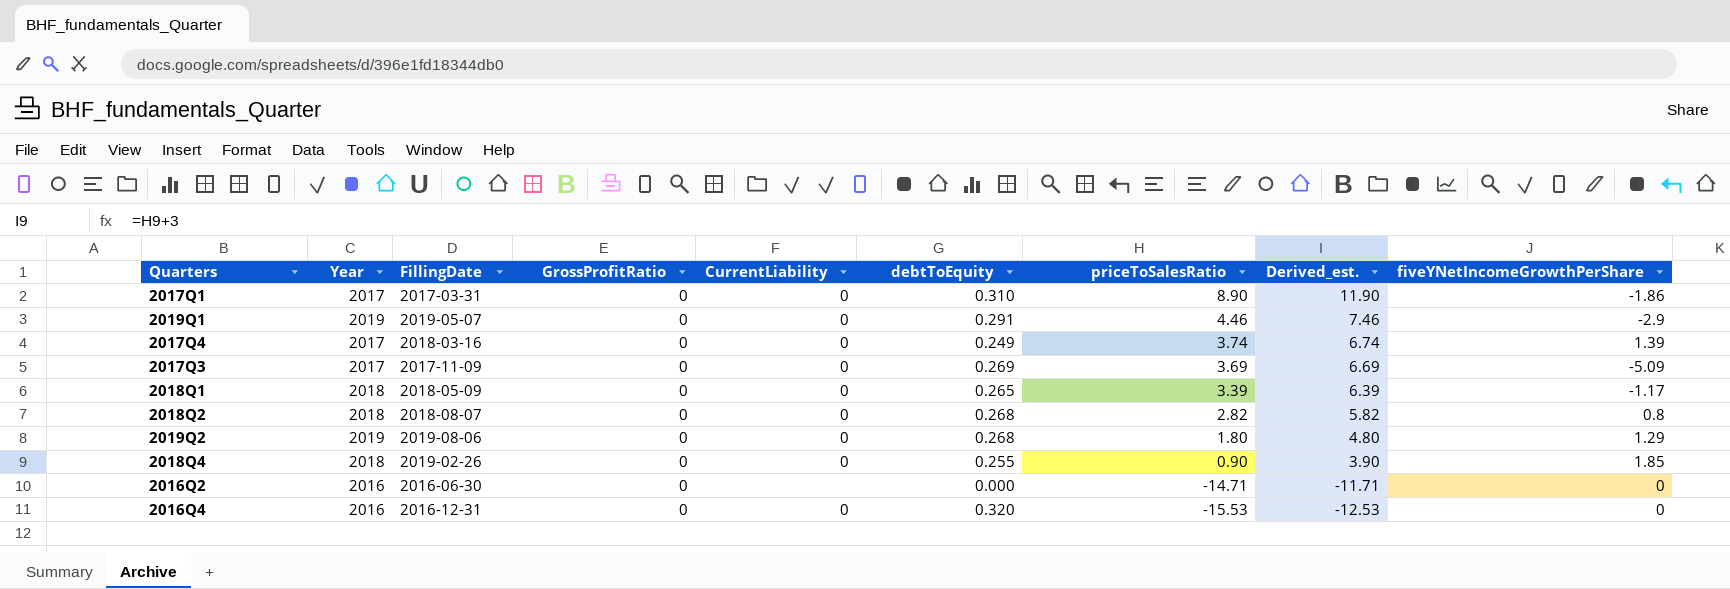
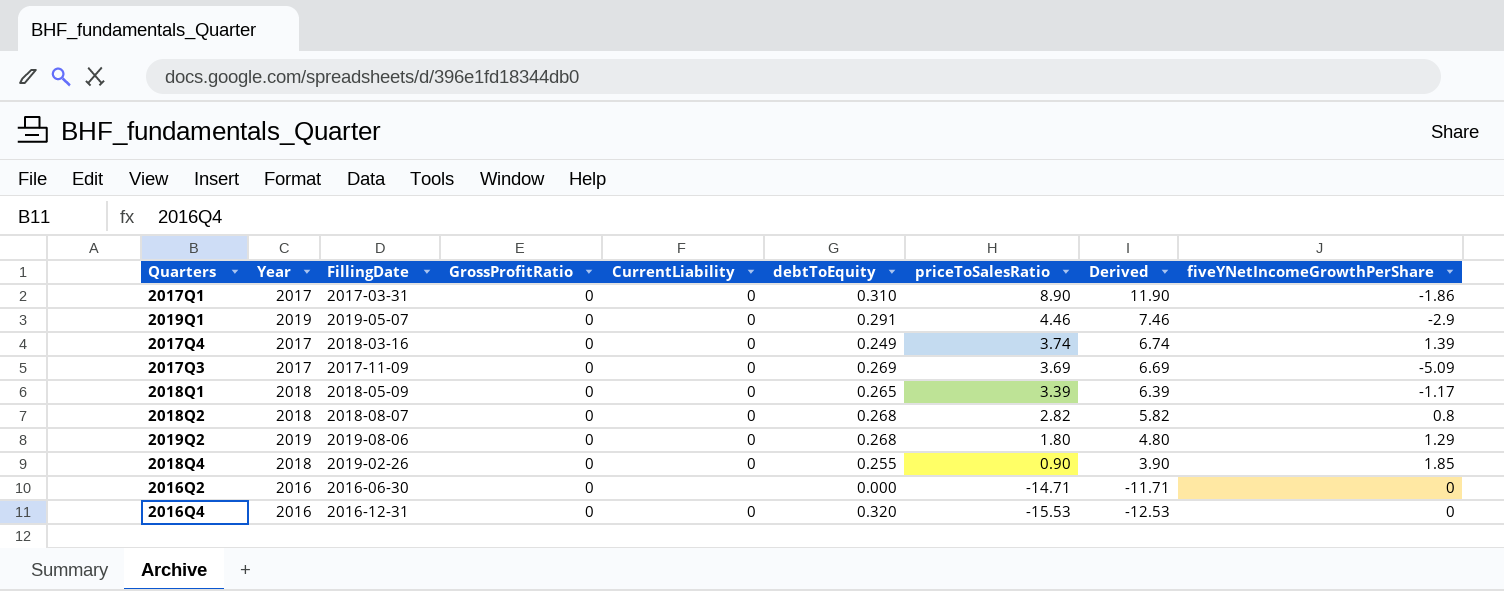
column name: Derived_est. -> Derived

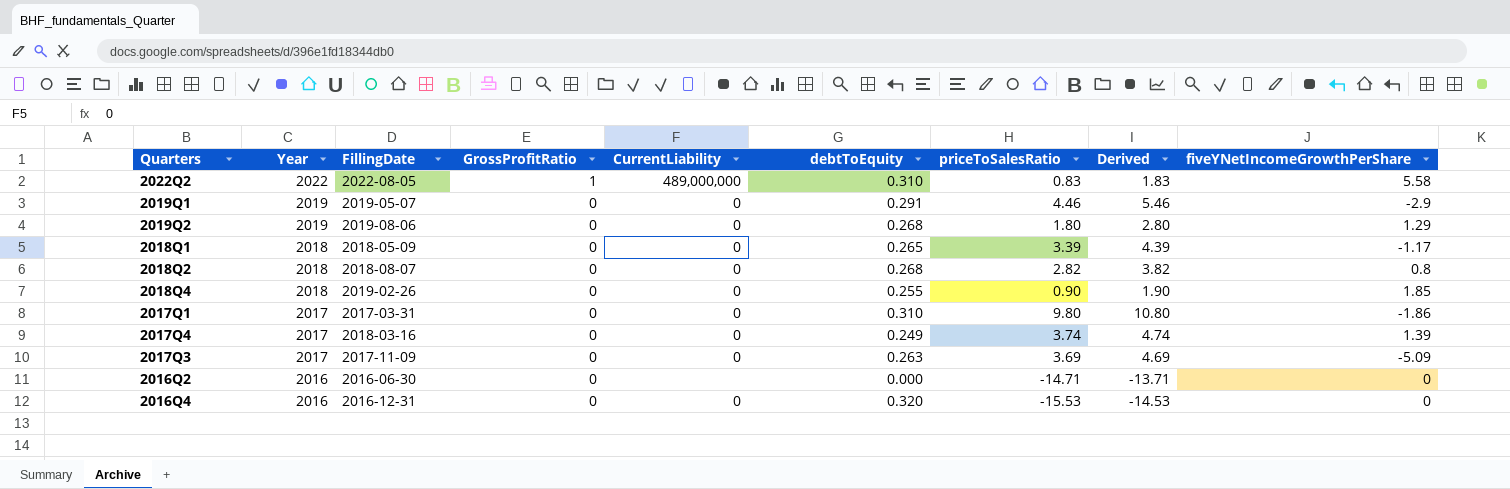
row order: priceToSalesRatio descending -> Year descending
column Derived | formula: [priceToSalesRatio] + 3 -> [priceToSalesRatio] + 1
row 2022Q2: none -> 2022 | 2022-08-05 | 1 | 489,000,000 | 0.310 | 0.83 | 1.83 | 5.58
2017Q1 | priceToSalesRatio: 8.90 -> 9.80
2017Q3 | debtToEquity: 0.269 -> 0.263

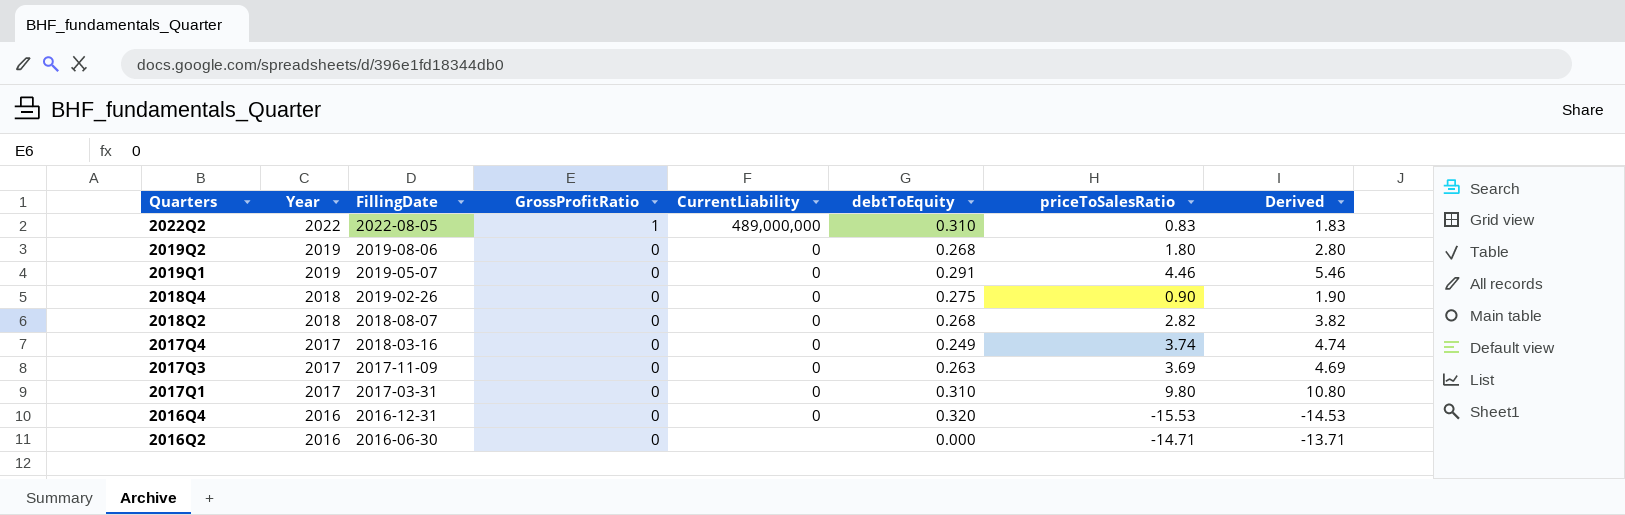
row order: Year descending -> Quarters descending
column fiveYNetIncomeGrowthPerShare | position: 9 -> none
row 2018Q1: 2018 | 2018-05-09 | 0 | 0 | 0.265 | 3.39 | 4.39 | -1.17 -> none
2018Q4 | debtToEquity: 0.255 -> 0.275

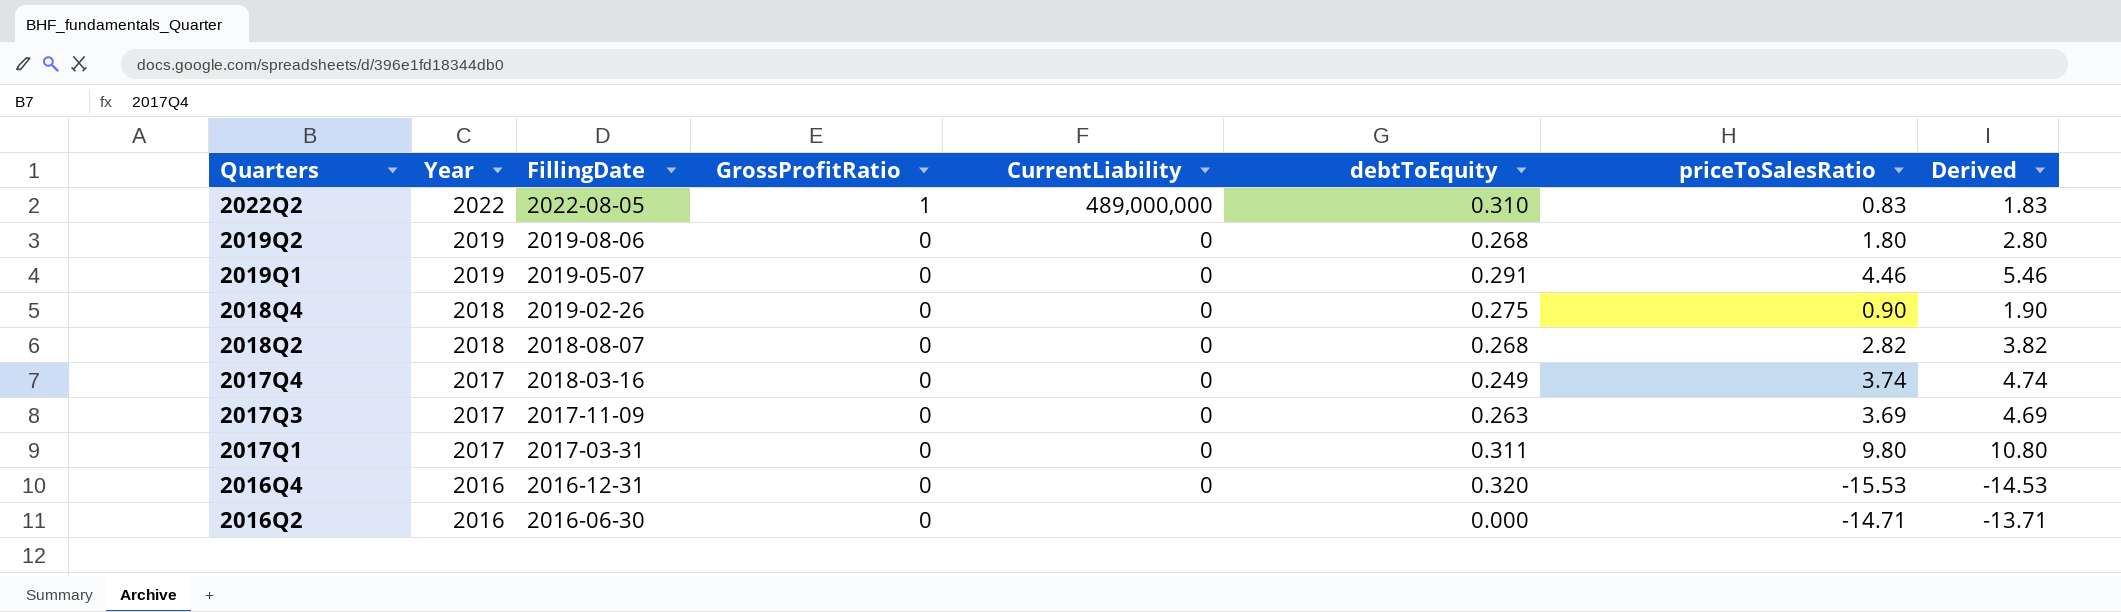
2017Q1 | debtToEquity: 0.310 -> 0.311

